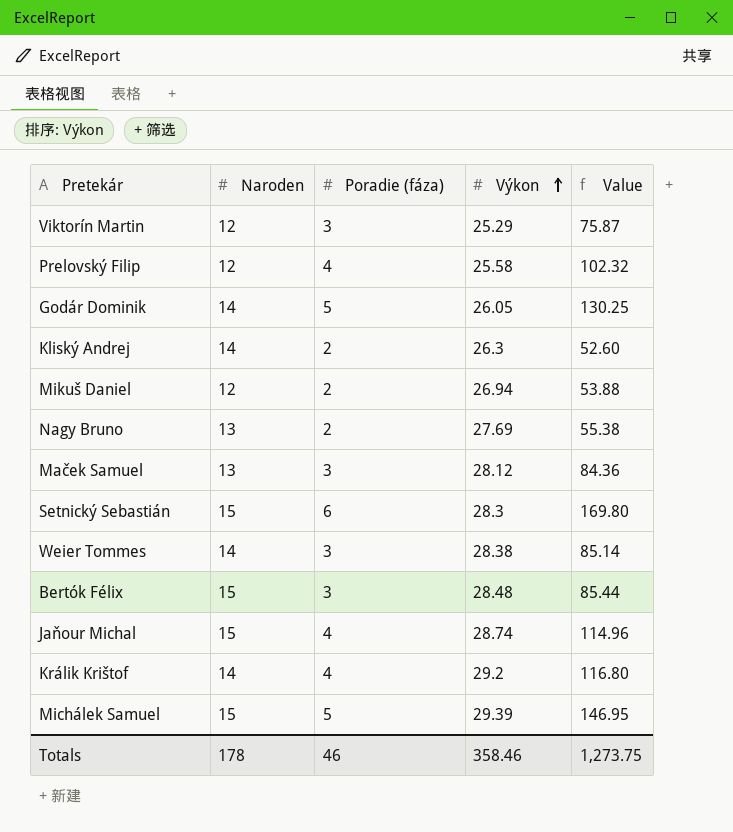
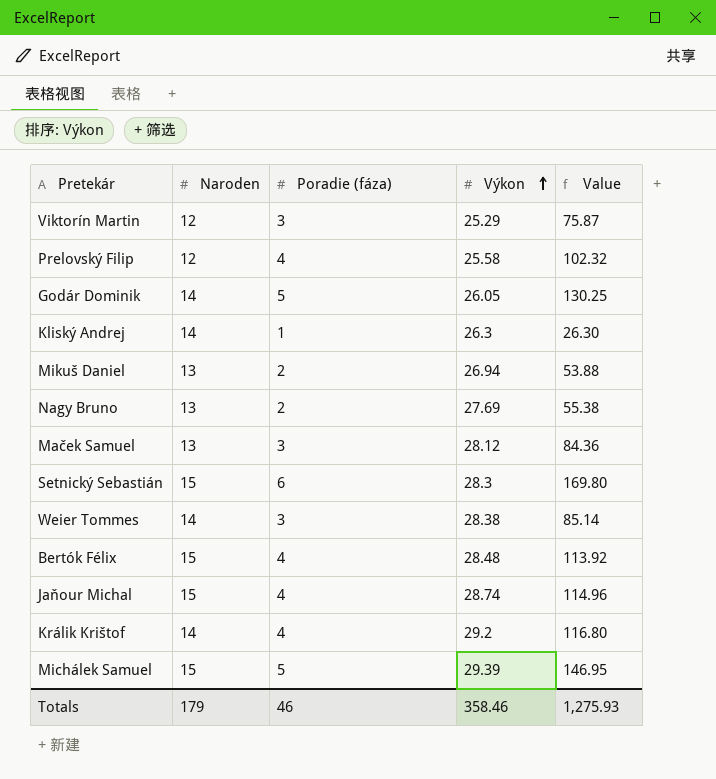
Kliský Andrej | Poradie (fáza): 2 -> 1
Kliský Andrej | Value: 52.60 -> 26.30
Mikuš Daniel | Naroden: 12 -> 13
Bertók Félix | Poradie (fáza): 3 -> 4
Bertók Félix | Value: 85.44 -> 113.92
Totals | Naroden: 178 -> 179
Totals | Value: 1,273.75 -> 1,275.93

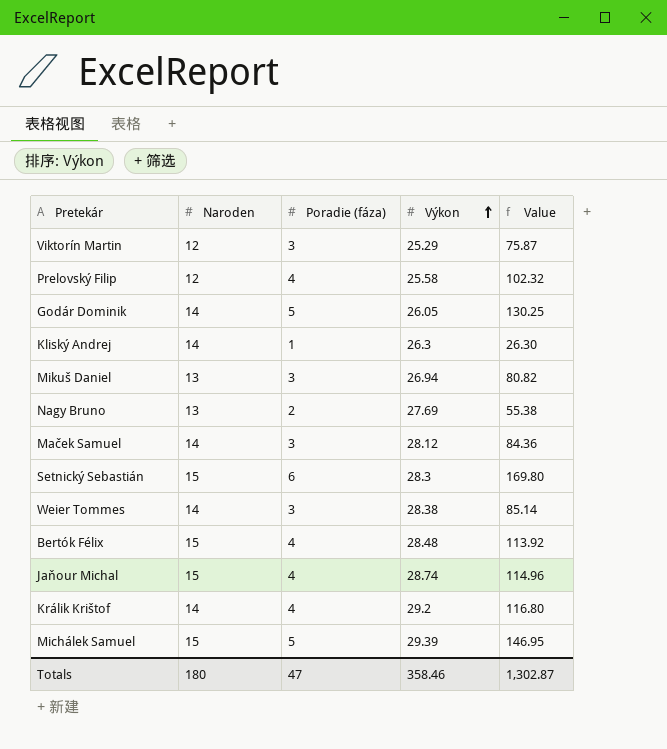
Mikuš Daniel | Poradie (fáza): 2 -> 3
Mikuš Daniel | Value: 53.88 -> 80.82
Maček Samuel | Naroden: 13 -> 14
Totals | Naroden: 179 -> 180
Totals | Poradie (fáza): 46 -> 47
Totals | Value: 1,275.93 -> 1,302.87

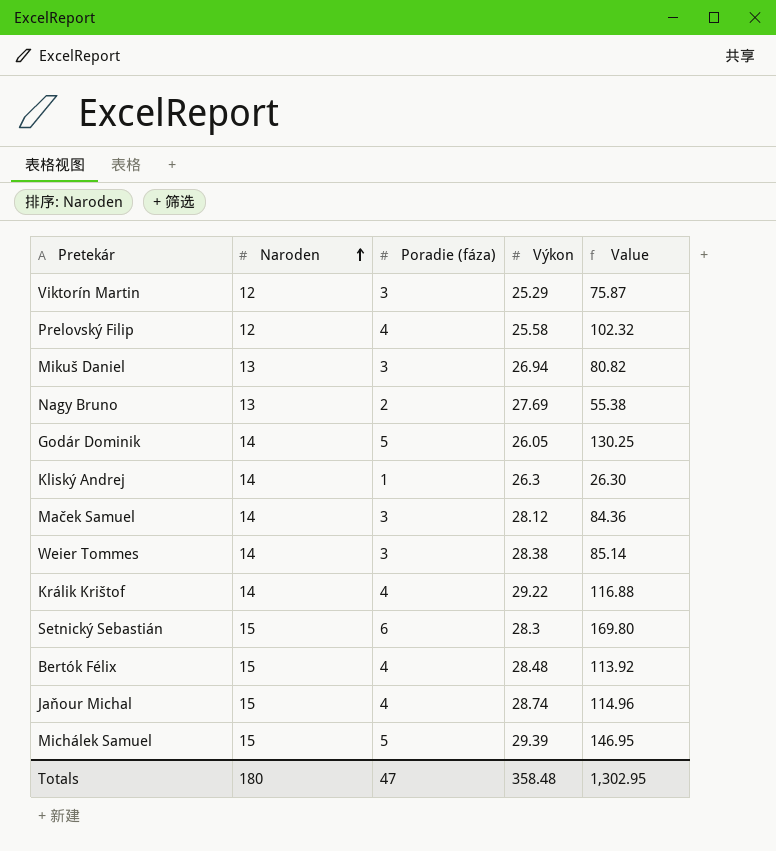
row order: Výkon ascending -> Naroden ascending
Králik Krištof | Výkon: 29.2 -> 29.22
Králik Krištof | Value: 116.80 -> 116.88
Totals | Výkon: 358.46 -> 358.48
Totals | Value: 1,302.87 -> 1,302.95

